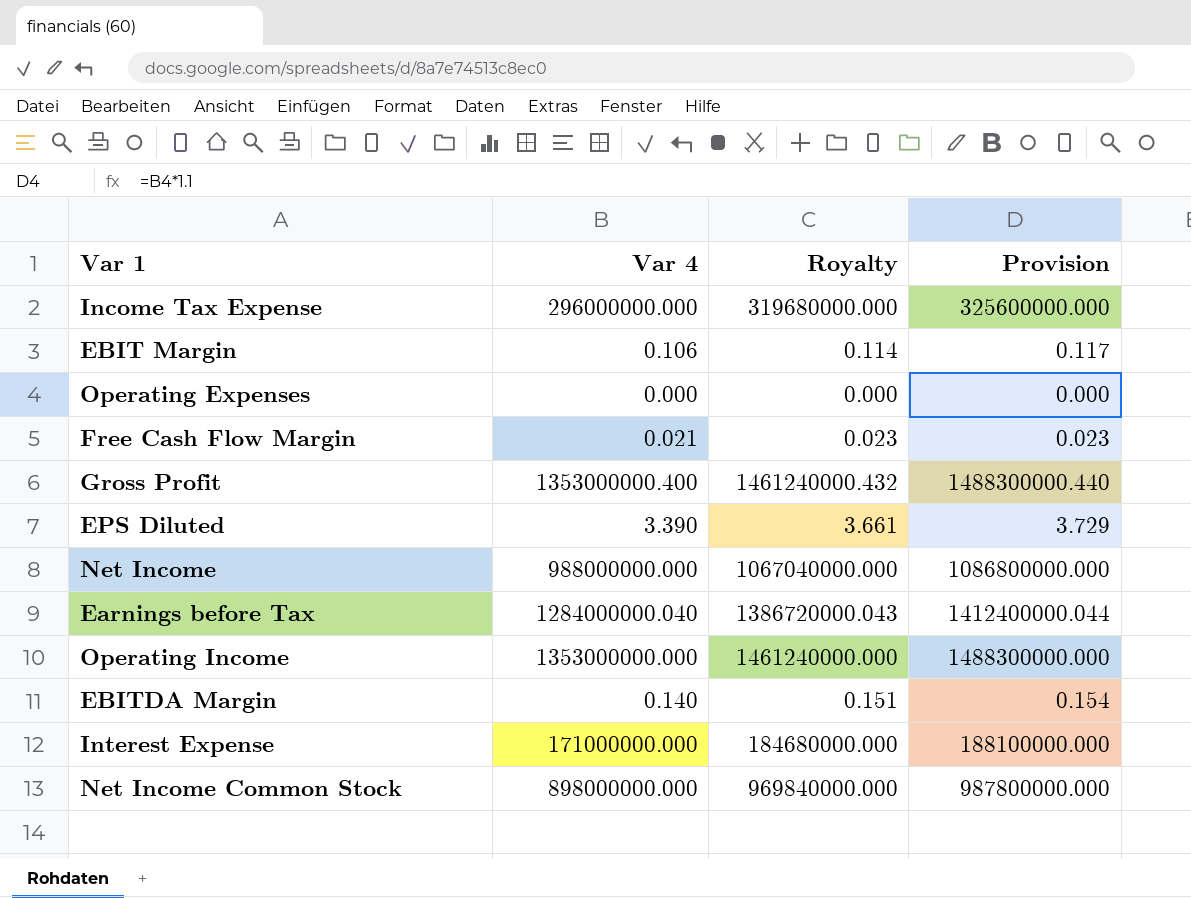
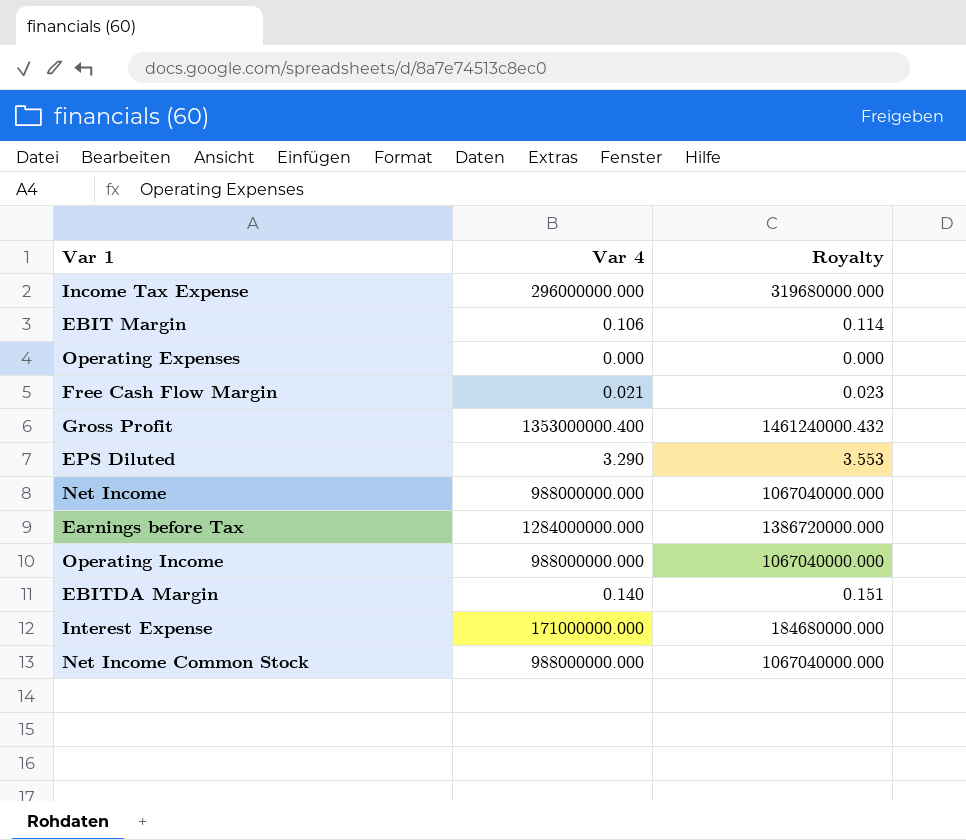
column Provision | formula: [Var 4] * 1.1 -> none
EPS Diluted | Var 4: 3.390 -> 3.290
EPS Diluted | Royalty: 3.661 -> 3.553
Earnings before Tax | Var 4: 1284000000.040 -> 1284000000.000
Earnings before Tax | Royalty: 1386720000.043 -> 1386720000.000
Operating Income | Var 4: 1353000000.000 -> 988000000.000
Operating Income | Royalty: 1461240000.000 -> 1067040000.000
Net Income Common Stock | Var 4: 898000000.000 -> 988000000.000
Net Income Common Stock | Royalty: 969840000.000 -> 1067040000.000

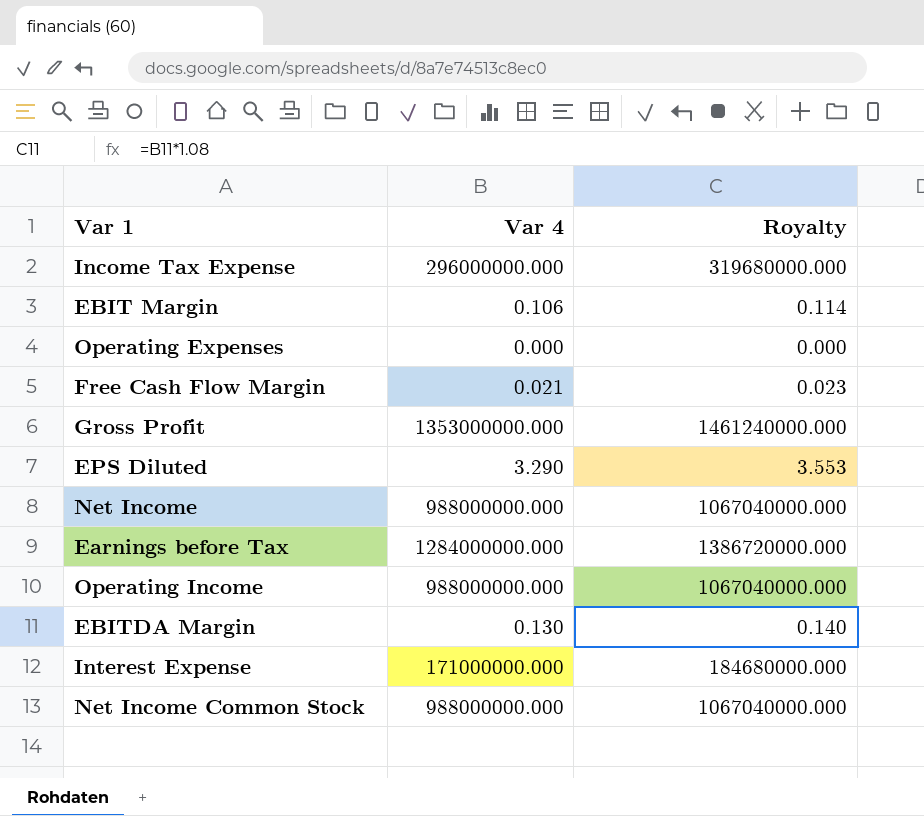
Gross Profit | Var 4: 1353000000.400 -> 1353000000.000
Gross Profit | Royalty: 1461240000.432 -> 1461240000.000
EBITDA Margin | Var 4: 0.140 -> 0.130
EBITDA Margin | Royalty: 0.151 -> 0.140

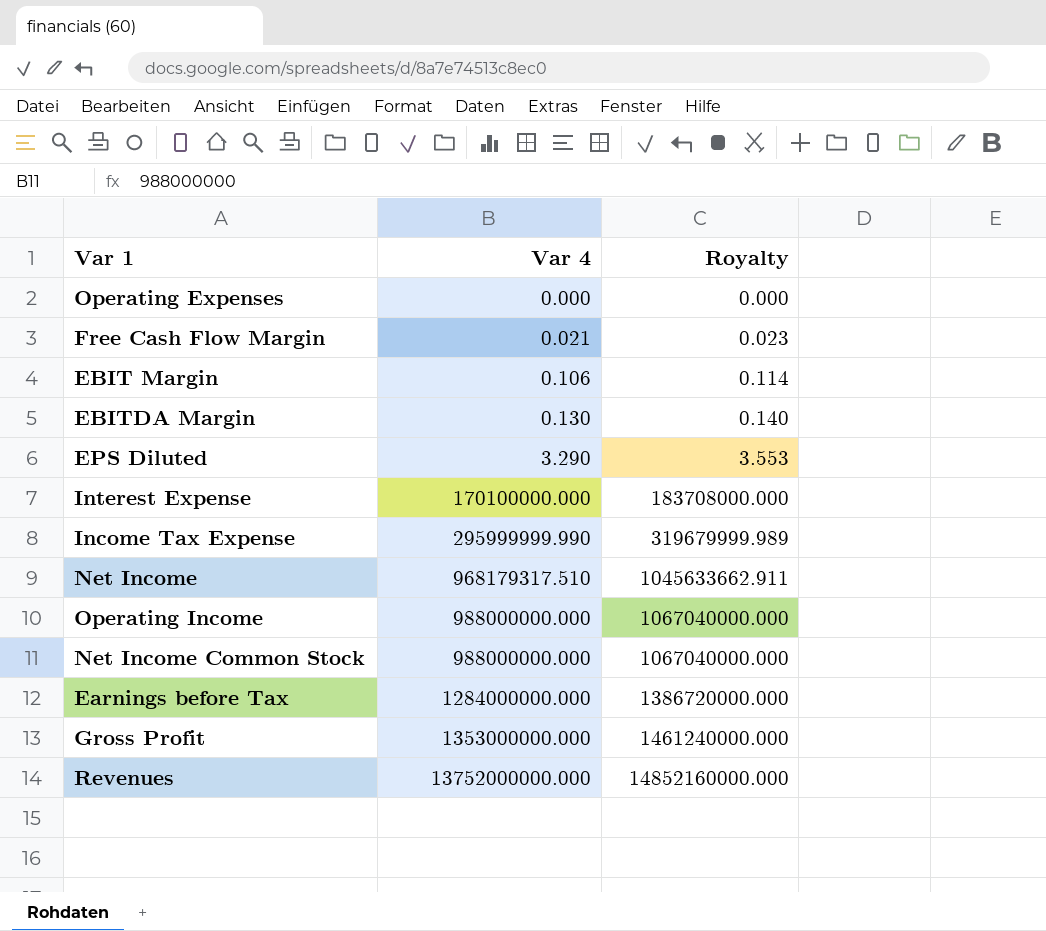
row order: none -> Var 4 ascending
Interest Expense | Var 4: 171000000.000 -> 170100000.000
Interest Expense | Royalty: 184680000.000 -> 183708000.000
Income Tax Expense | Var 4: 296000000.000 -> 295999999.990
Income Tax Expense | Royalty: 319680000.000 -> 319679999.989
Net Income | Var 4: 988000000.000 -> 968179317.510
Net Income | Royalty: 1067040000.000 -> 1045633662.911
row Revenues: none -> 13752000000.000 | 14852160000.000

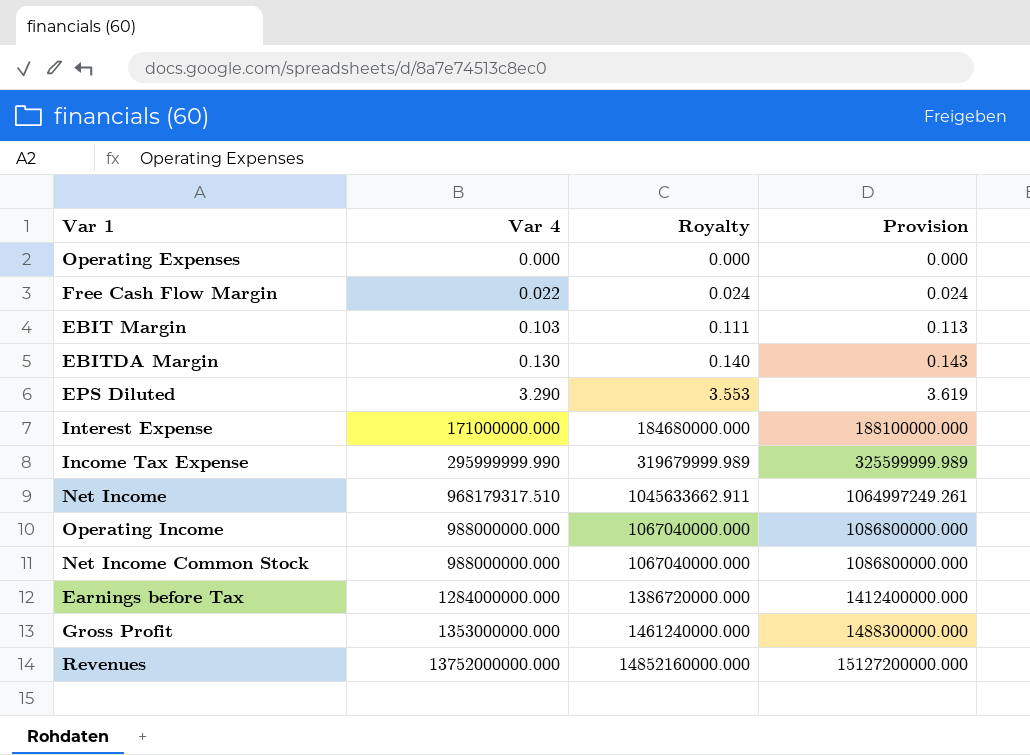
column Provision | formula: none -> [Var 4] * 1.1
Free Cash Flow Margin | Var 4: 0.021 -> 0.022
Free Cash Flow Margin | Royalty: 0.023 -> 0.024
EBIT Margin | Var 4: 0.106 -> 0.103
EBIT Margin | Royalty: 0.114 -> 0.111
Interest Expense | Var 4: 170100000.000 -> 171000000.000
Interest Expense | Royalty: 183708000.000 -> 184680000.000

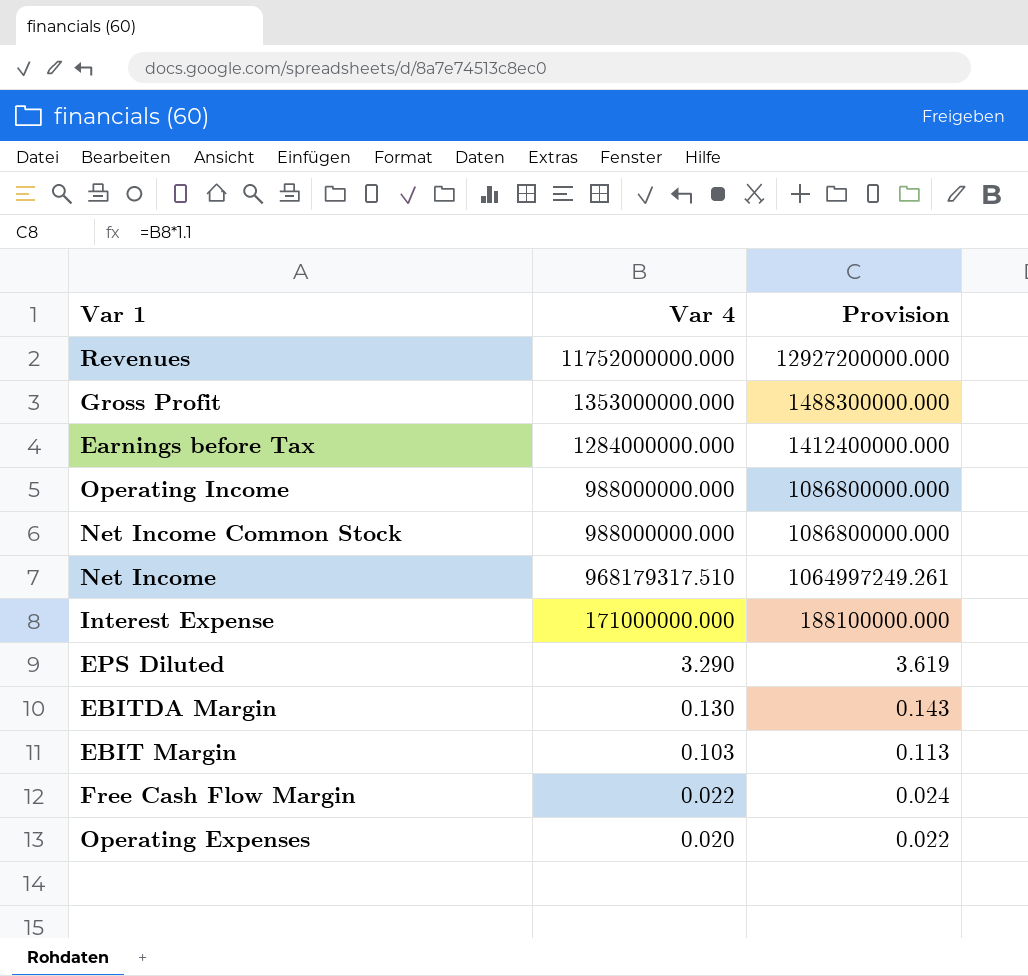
row order: Var 4 ascending -> Var 4 descending
column Royalty | formula: [Var 4] * 1.08 -> none
row Income Tax Expense: 295999999.990 | 319679999.989 | 325599999.989 -> none
Revenues | Var 4: 13752000000.000 -> 11752000000.000
Revenues | Provision: 15127200000.000 -> 12927200000.000
Operating Expenses | Var 4: 0.000 -> 0.020
Operating Expenses | Provision: 0.000 -> 0.022

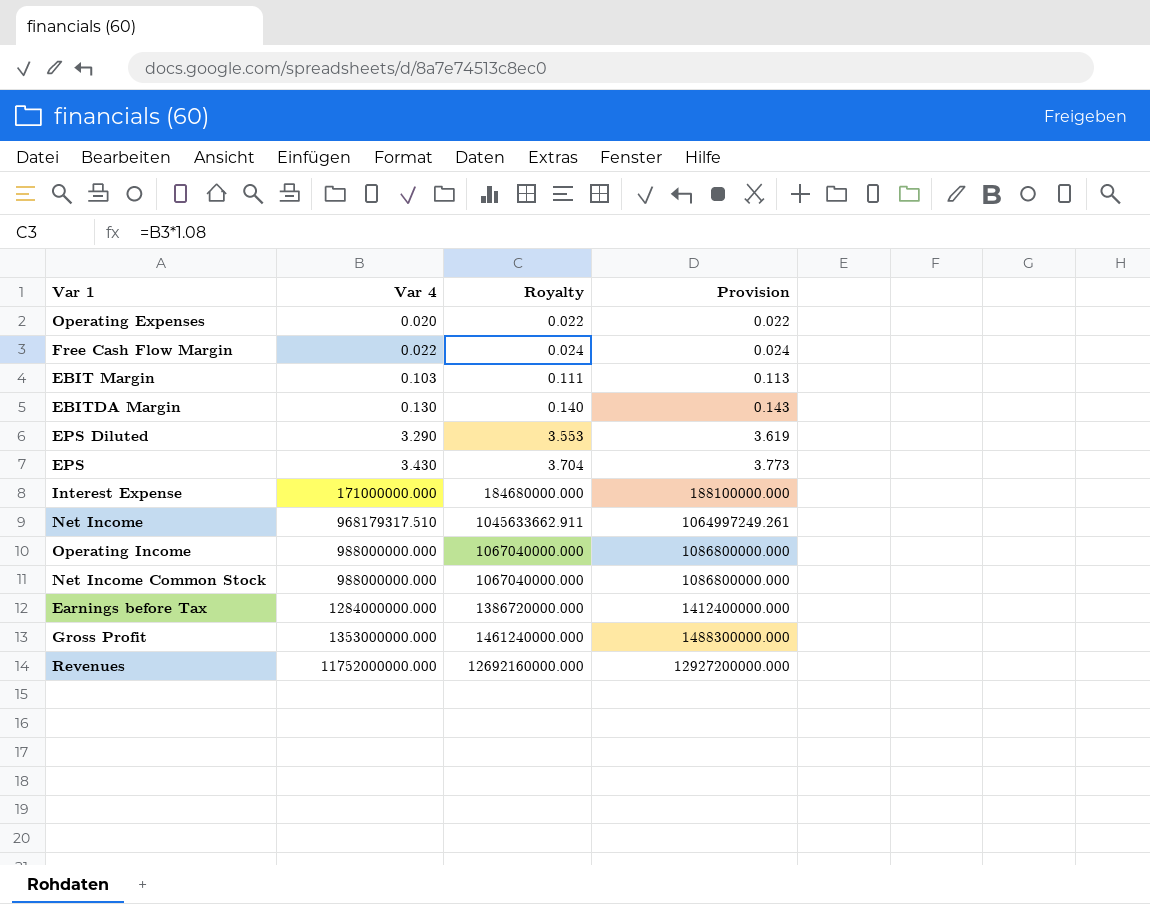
row order: Var 4 descending -> Var 4 ascending
column Royalty | formula: none -> [Var 4] * 1.08
row EPS: none -> 3.430 | 3.704 | 3.773

